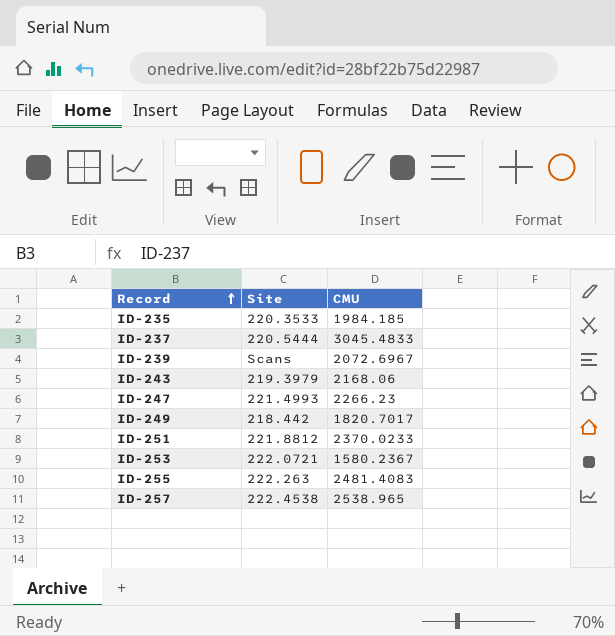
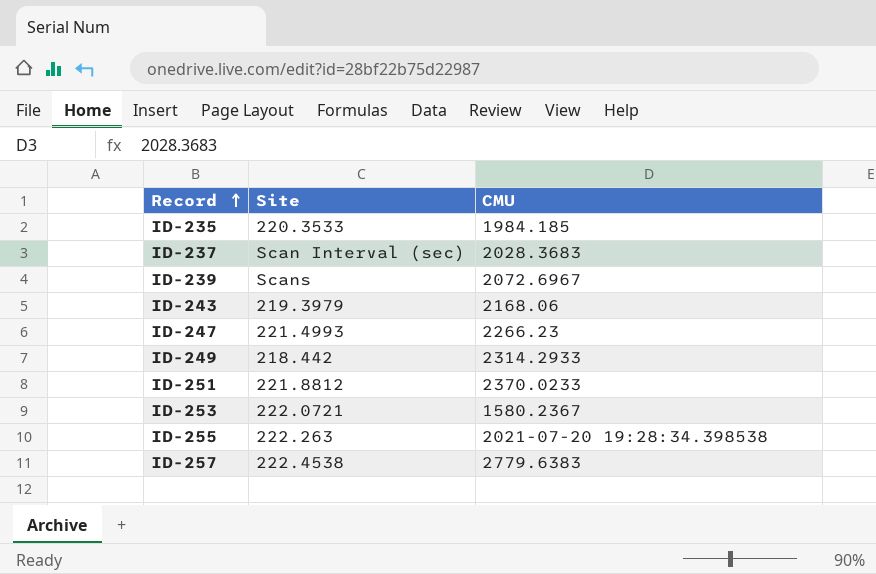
ID-237 | Site: 220.5444 -> Scan Interval (sec)
ID-237 | CMU: 3045.4833 -> 2028.3683
ID-249 | CMU: 1820.7017 -> 2314.2933
ID-255 | CMU: 2481.4083 -> 2021-07-20 19:28:34.398538
ID-257 | CMU: 2538.965 -> 2779.6383

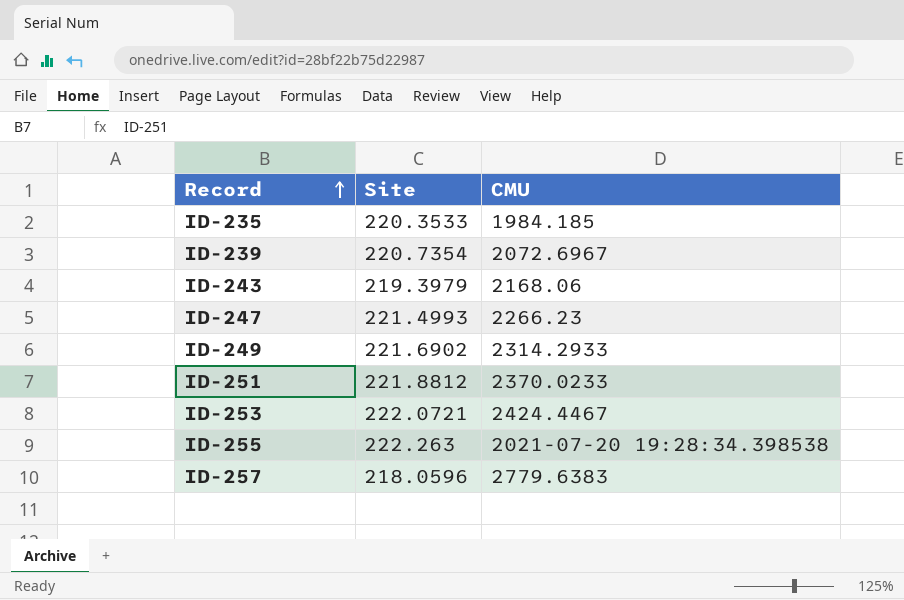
row ID-237: Scan Interval (sec) | 2028.3683 -> none
ID-239 | Site: Scans -> 220.7354
ID-249 | Site: 218.442 -> 221.6902
ID-253 | CMU: 1580.2367 -> 2424.4467
ID-257 | Site: 222.4538 -> 218.0596

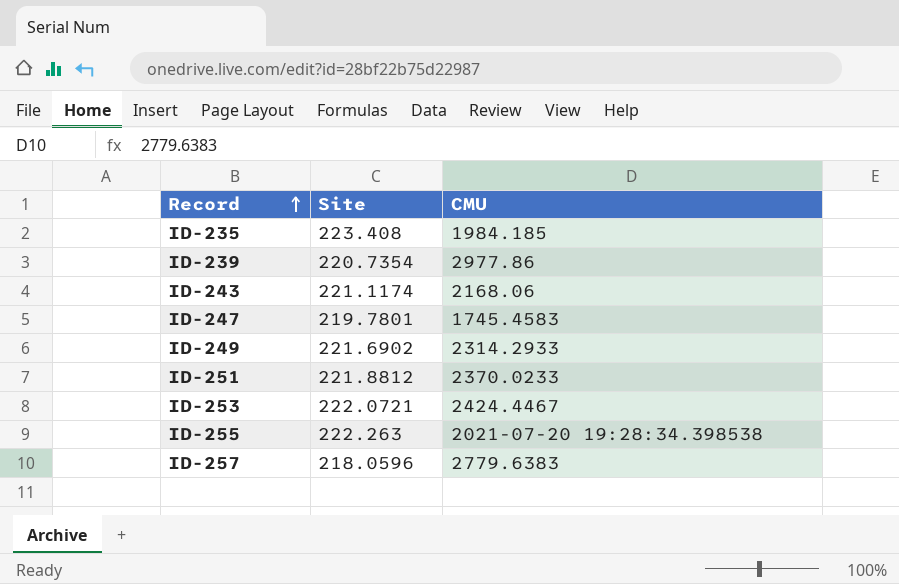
ID-235 | Site: 220.3533 -> 223.408
ID-239 | CMU: 2072.6967 -> 2977.86
ID-243 | Site: 219.3979 -> 221.1174
ID-247 | Site: 221.4993 -> 219.7801
ID-247 | CMU: 2266.23 -> 1745.4583

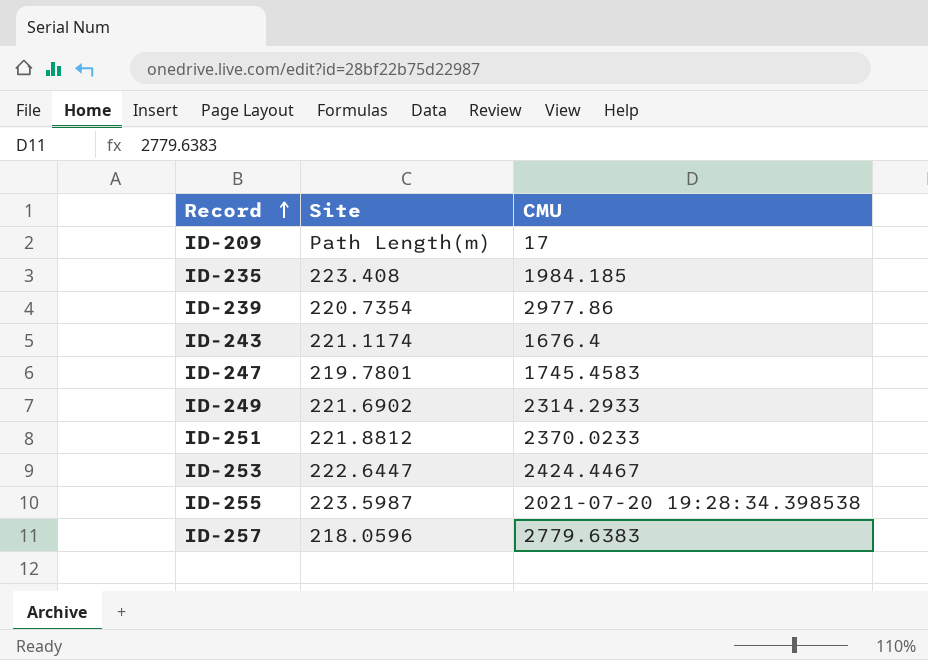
row ID-209: none -> Path Length(m) | 17
ID-243 | CMU: 2168.06 -> 1676.4
ID-253 | Site: 222.0721 -> 222.6447
ID-255 | Site: 222.263 -> 223.5987

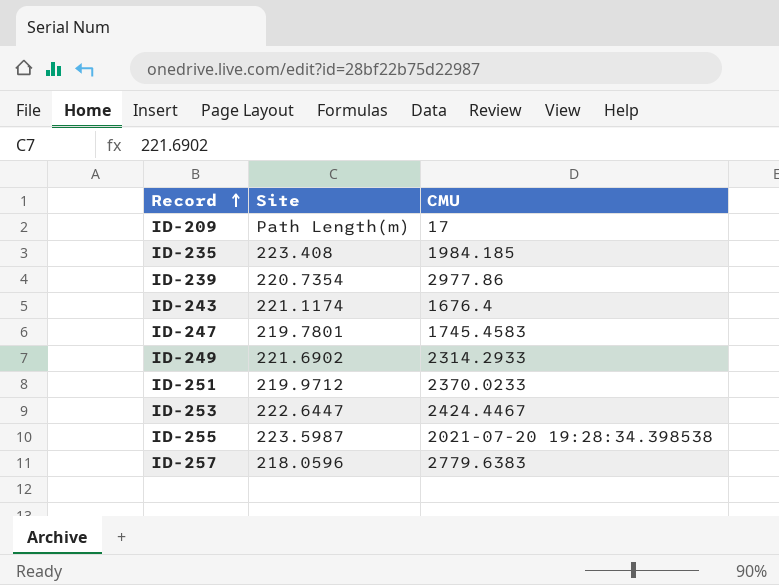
ID-251 | Site: 221.8812 -> 219.9712

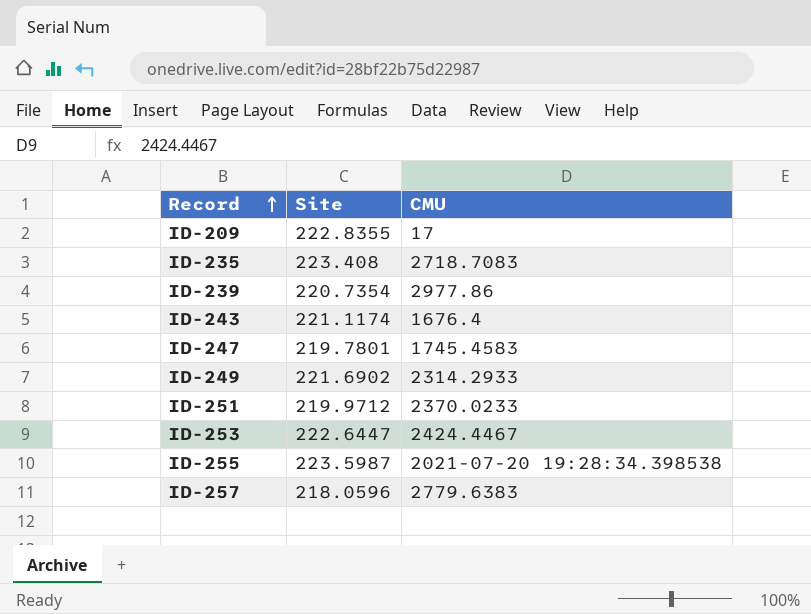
ID-209 | Site: Path Length(m) -> 222.8355
ID-235 | CMU: 1984.185 -> 2718.7083

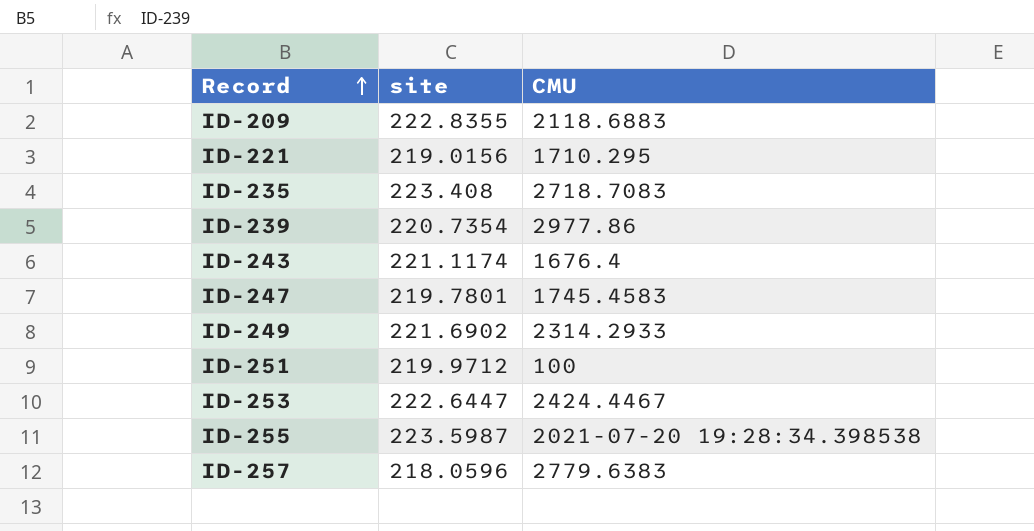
column name: Site -> site
ID-209 | CMU: 17 -> 2118.6883
row ID-221: none -> 219.0156 | 1710.295
ID-251 | CMU: 2370.0233 -> 100

